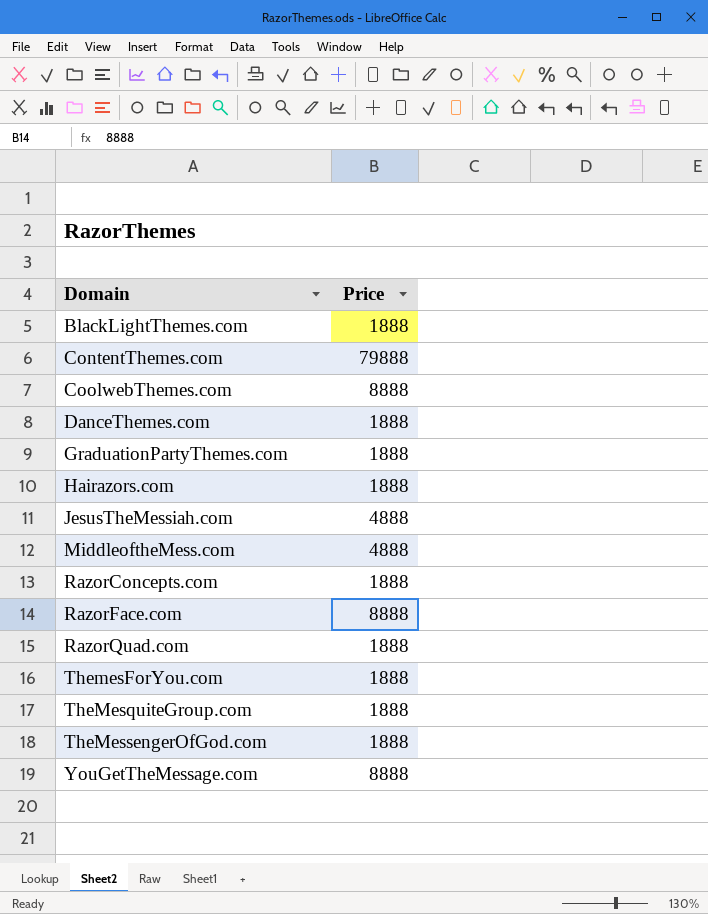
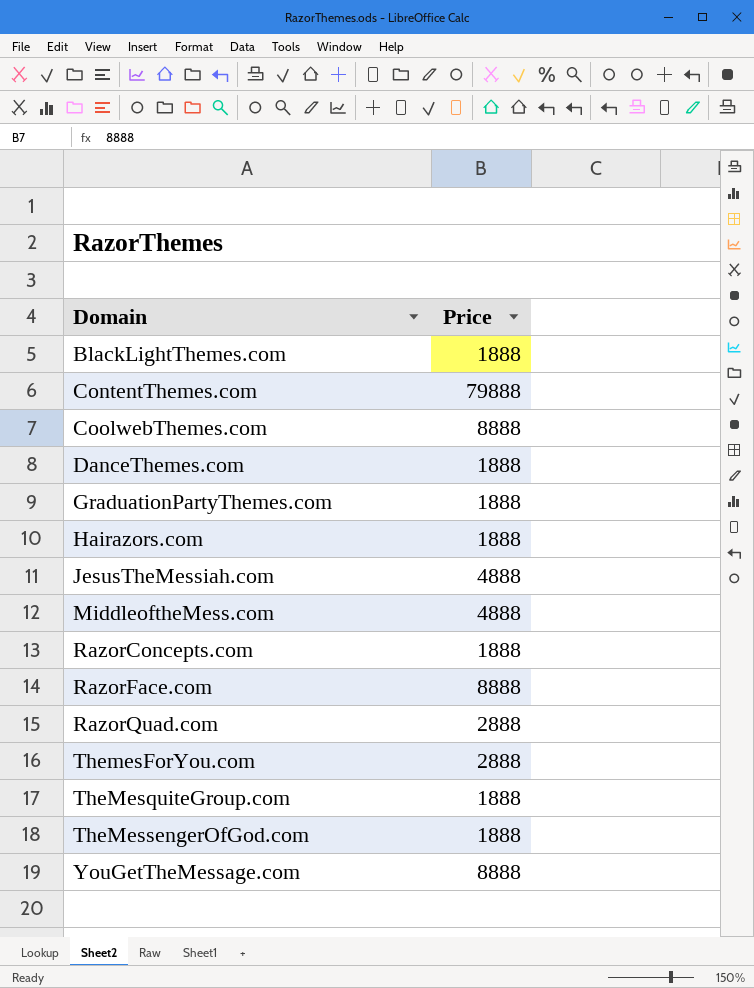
RazorQuad.com | Price: 1888 -> 2888
ThemesForYou.com | Price: 1888 -> 2888

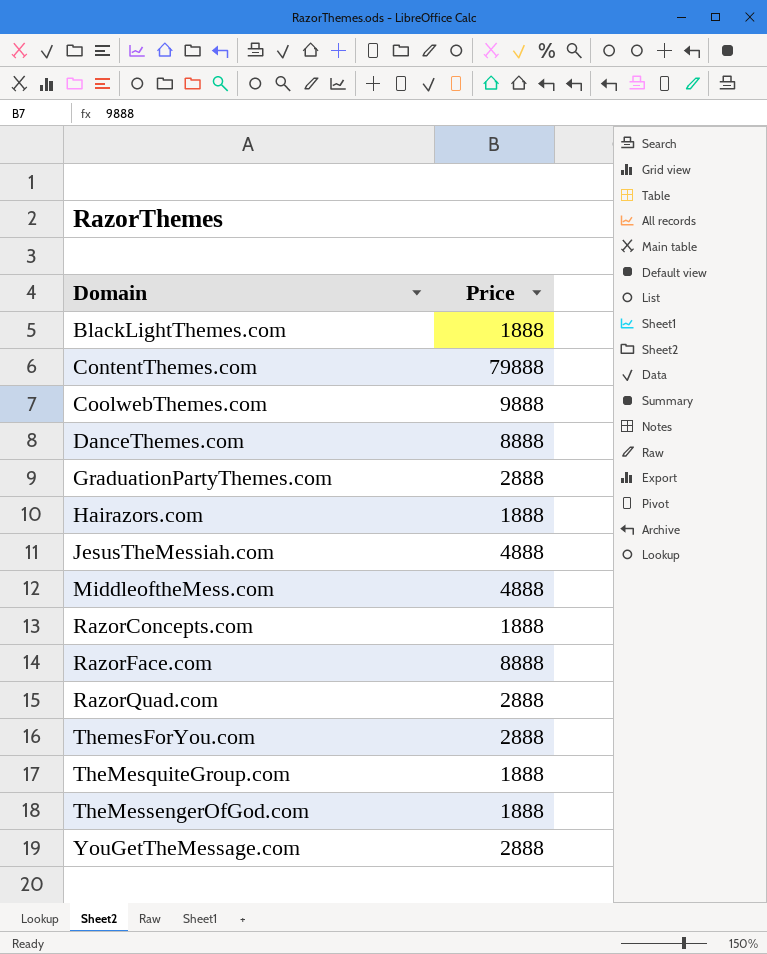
CoolwebThemes.com | Price: 8888 -> 9888
DanceThemes.com | Price: 1888 -> 8888
GraduationPartyThemes.com | Price: 1888 -> 2888
YouGetTheMessage.com | Price: 8888 -> 2888

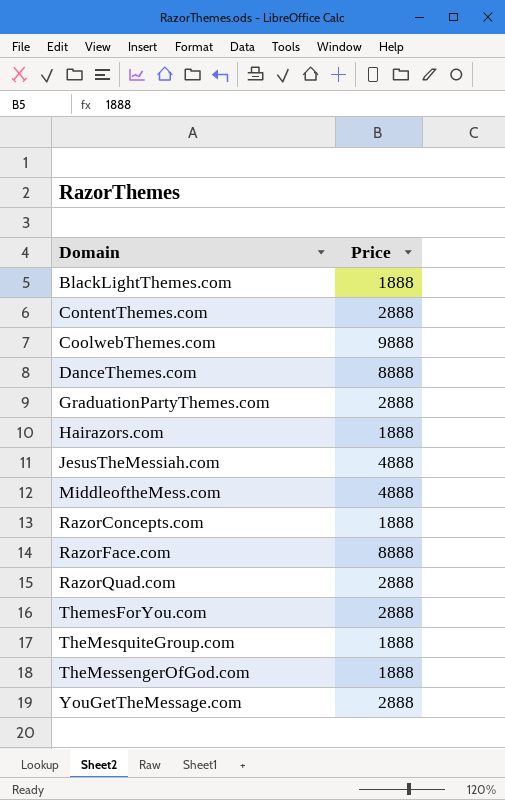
ContentThemes.com | Price: 79888 -> 2888

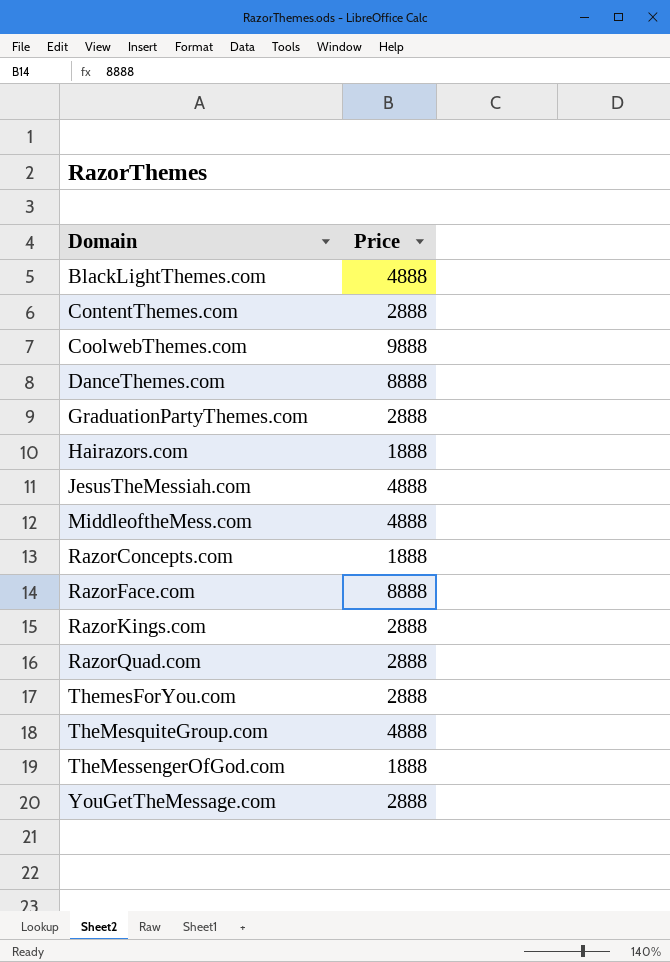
BlackLightThemes.com | Price: 1888 -> 4888
row RazorKings.com: none -> 2888
TheMesquiteGroup.com | Price: 1888 -> 4888

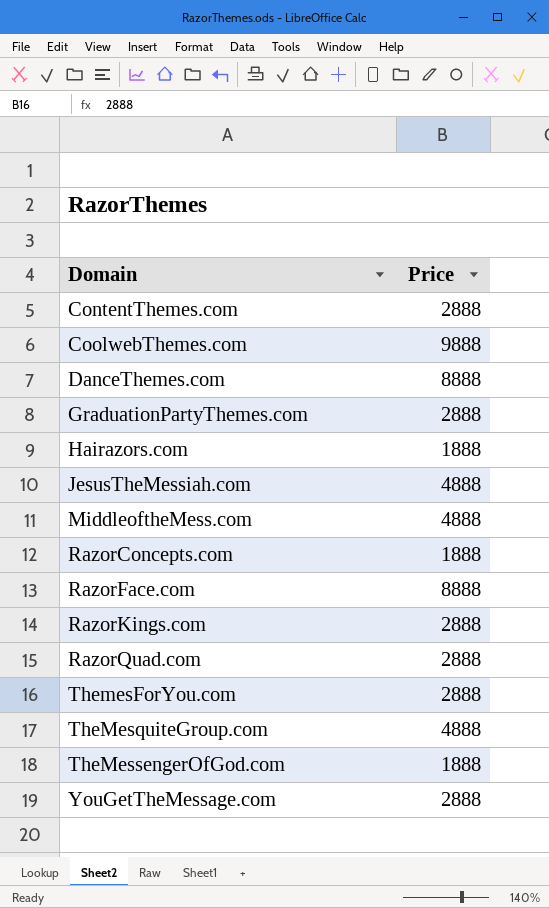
row BlackLightThemes.com: 4888 -> none

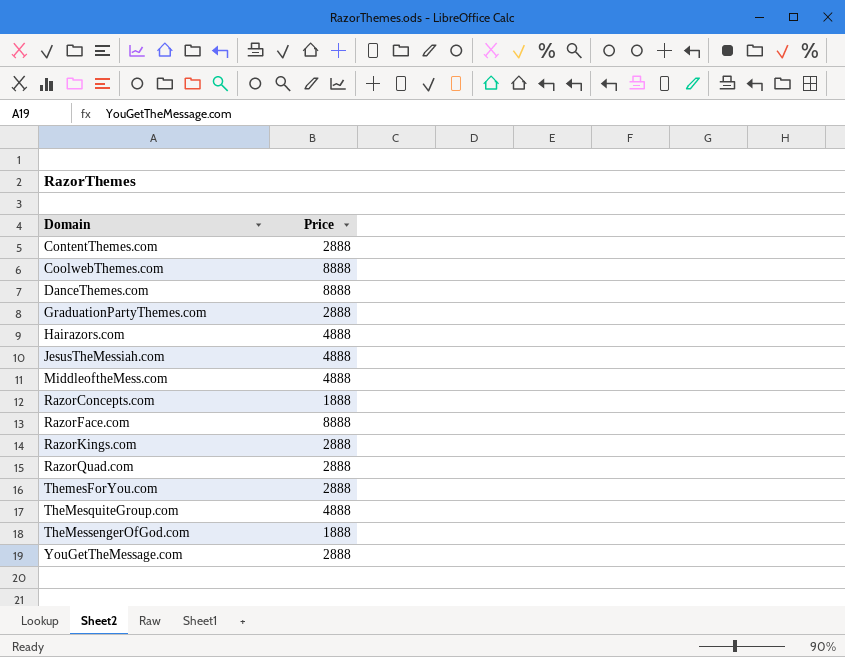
CoolwebThemes.com | Price: 9888 -> 8888
Hairazors.com | Price: 1888 -> 4888

